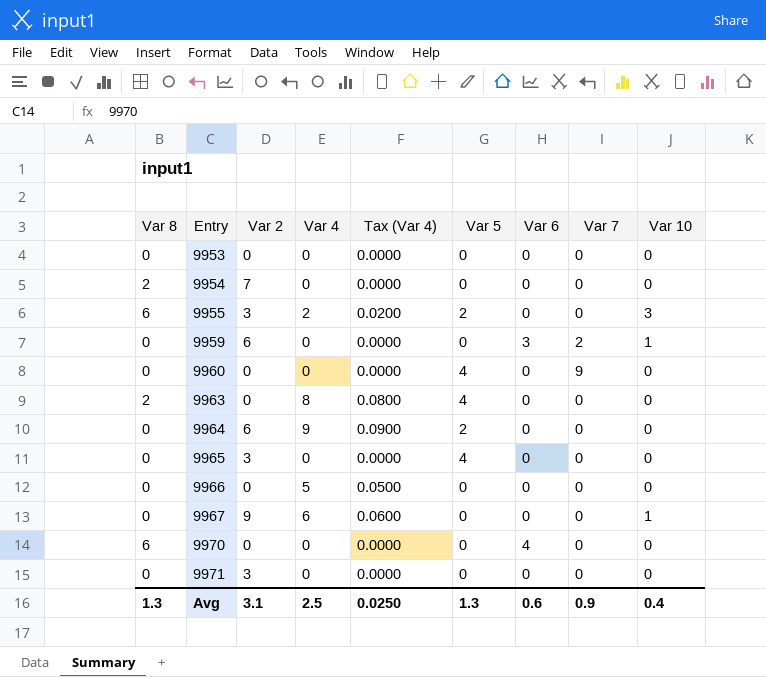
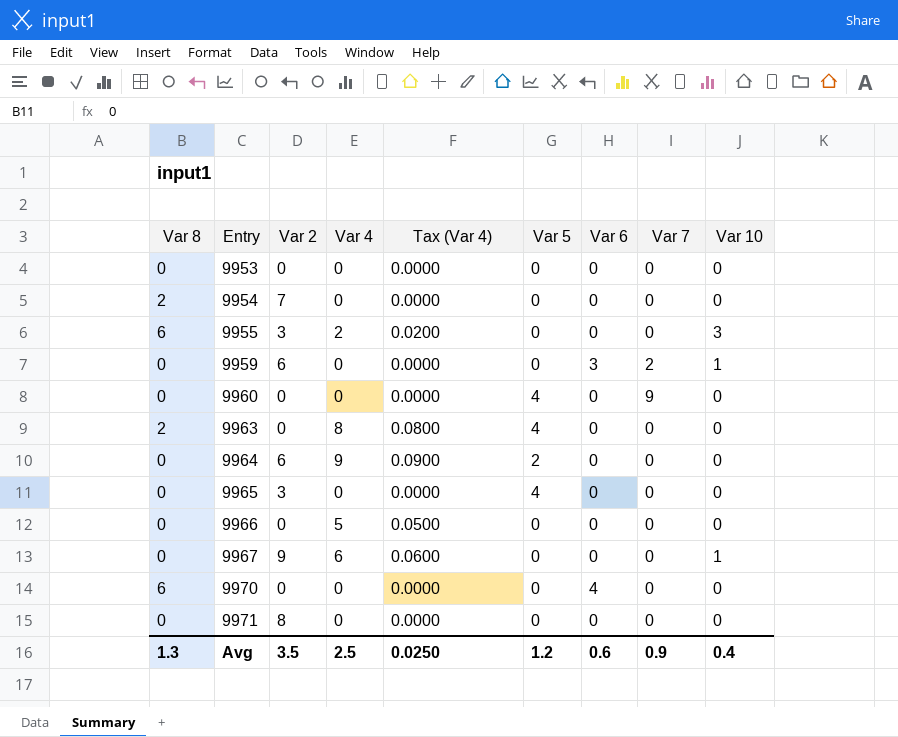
9955 | Var 5: 2 -> 0
9971 | Var 2: 3 -> 8
Avg | Var 2: 3.1 -> 3.5
Avg | Var 5: 1.3 -> 1.2

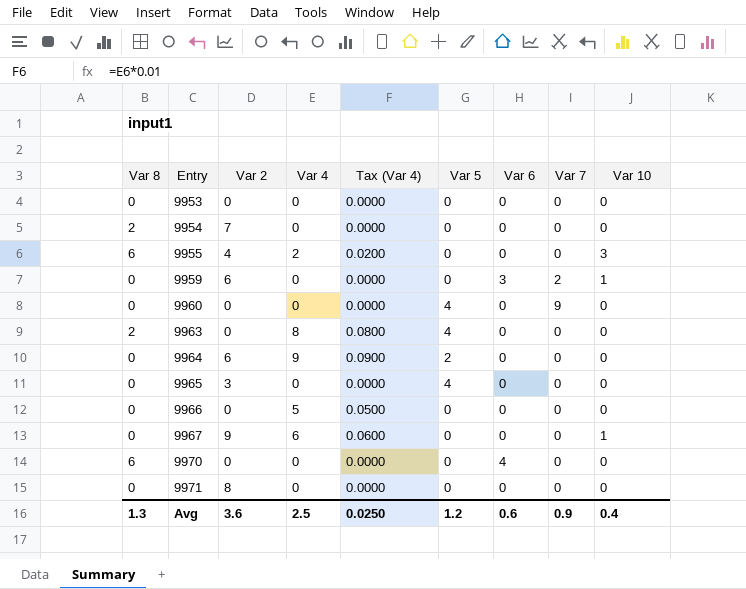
9955 | Var 2: 3 -> 4
Avg | Var 2: 3.5 -> 3.6

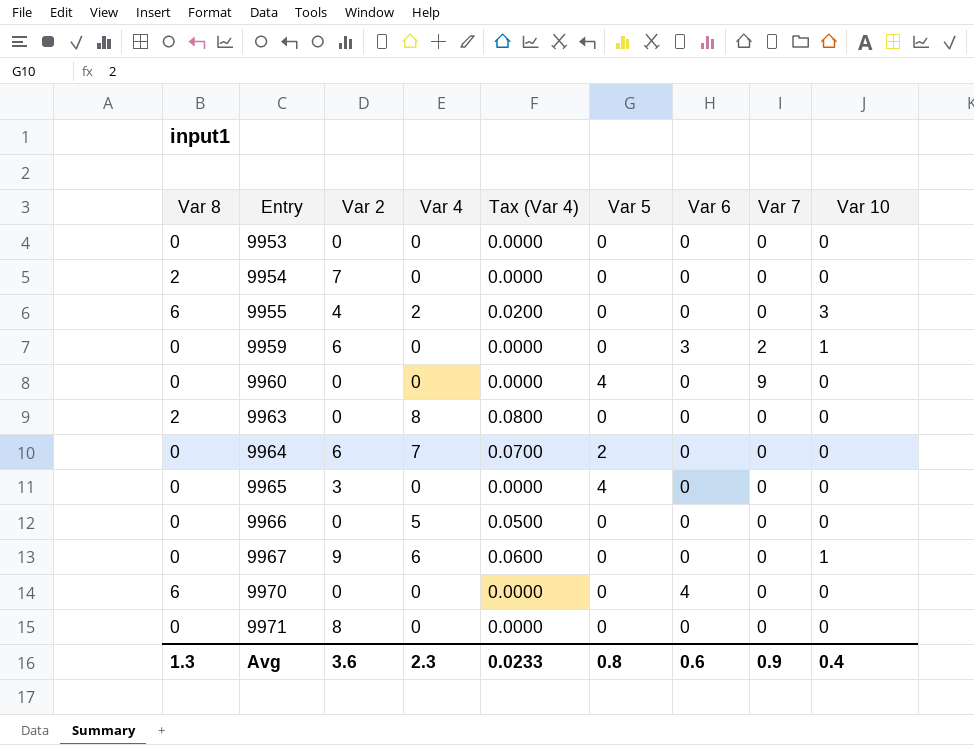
9963 | Var 5: 4 -> 0
9964 | Var 4: 9 -> 7
9964 | Tax (Var 4): 0.0900 -> 0.0700
Avg | Var 4: 2.5 -> 2.3
Avg | Tax (Var 4): 0.0250 -> 0.0233
Avg | Var 5: 1.2 -> 0.8

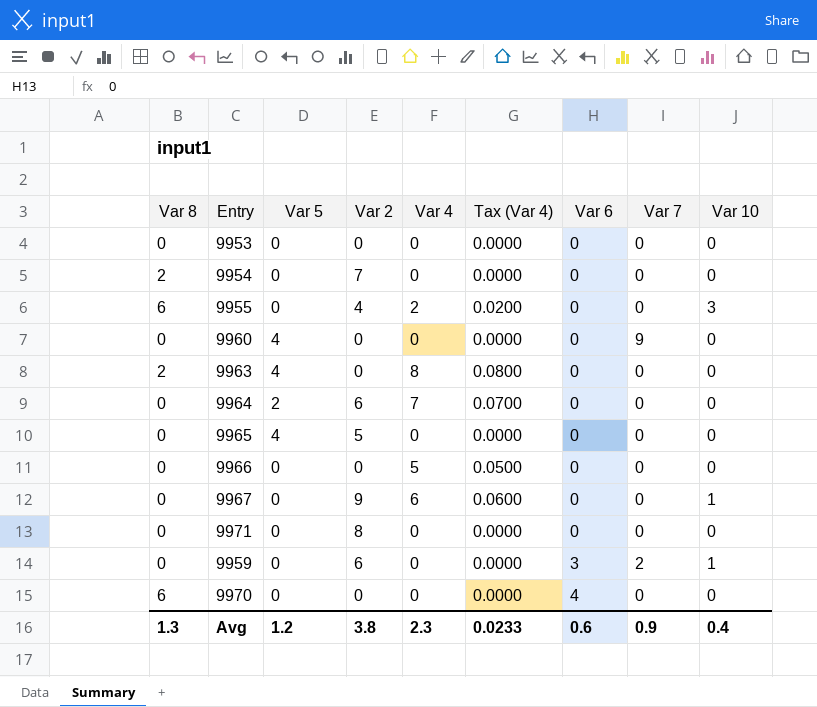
row order: Entry ascending -> Var 6 ascending
column Var 5 | position: 6 -> 3
9963 | Var 5: 0 -> 4
9965 | Var 2: 3 -> 5
Avg | Var 5: 0.8 -> 1.2
Avg | Var 2: 3.6 -> 3.8

